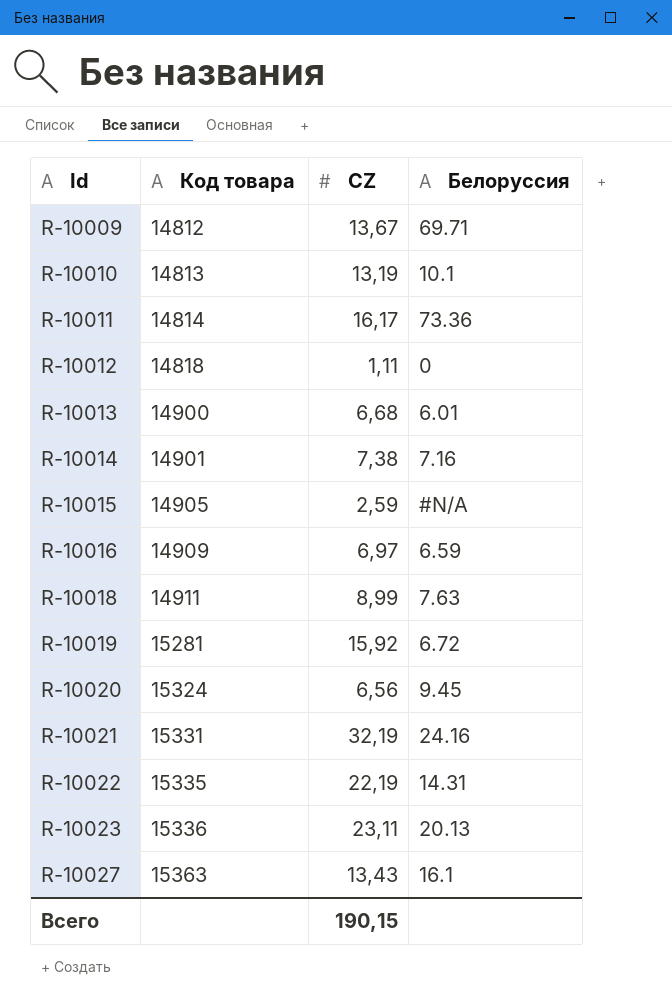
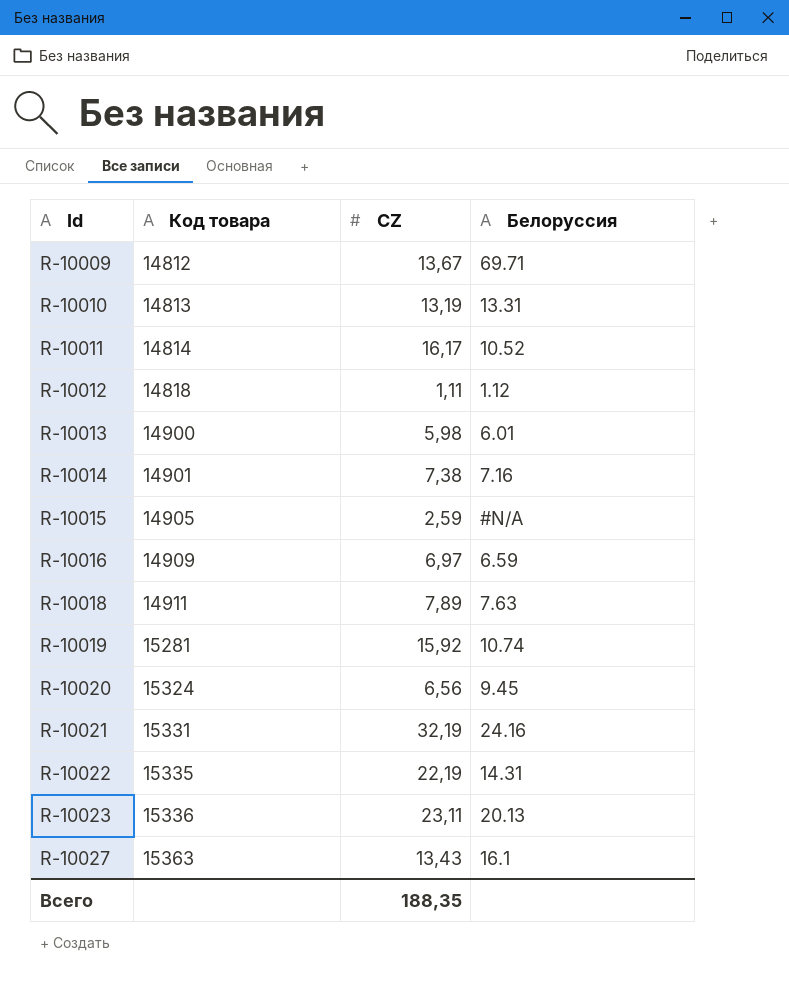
R-10010 | Белоруссия: 10.1 -> 13.31
R-10011 | Белоруссия: 73.36 -> 10.52
R-10012 | Белоруссия: 0 -> 1.12
R-10013 | CZ: 6,68 -> 5,98
R-10018 | CZ: 8,99 -> 7,89
R-10019 | Белоруссия: 6.72 -> 10.74
Всего | CZ: 190,15 -> 188,35

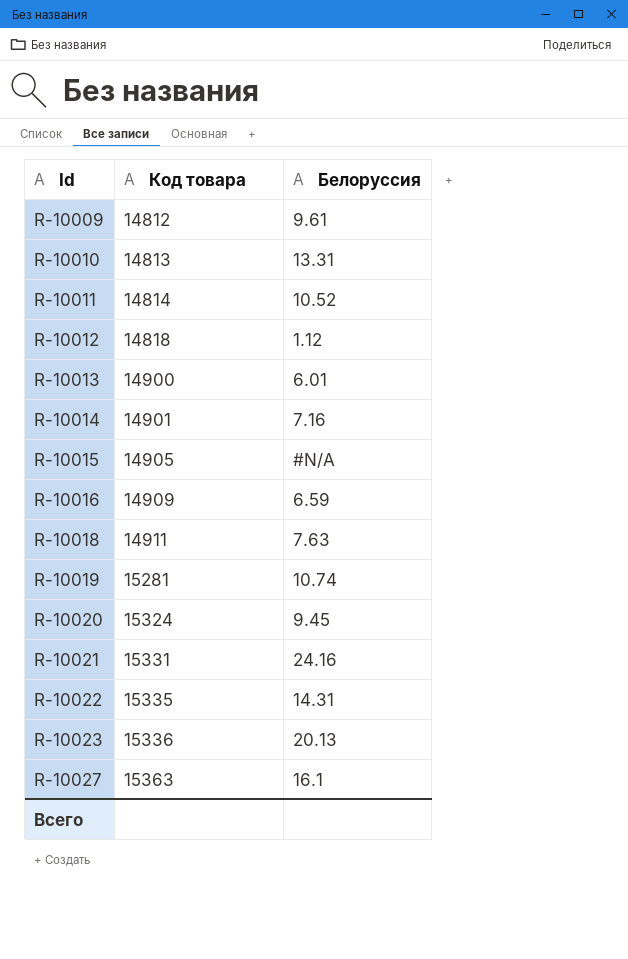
column CZ | position: 3 -> none
R-10009 | Белоруссия: 69.71 -> 9.61

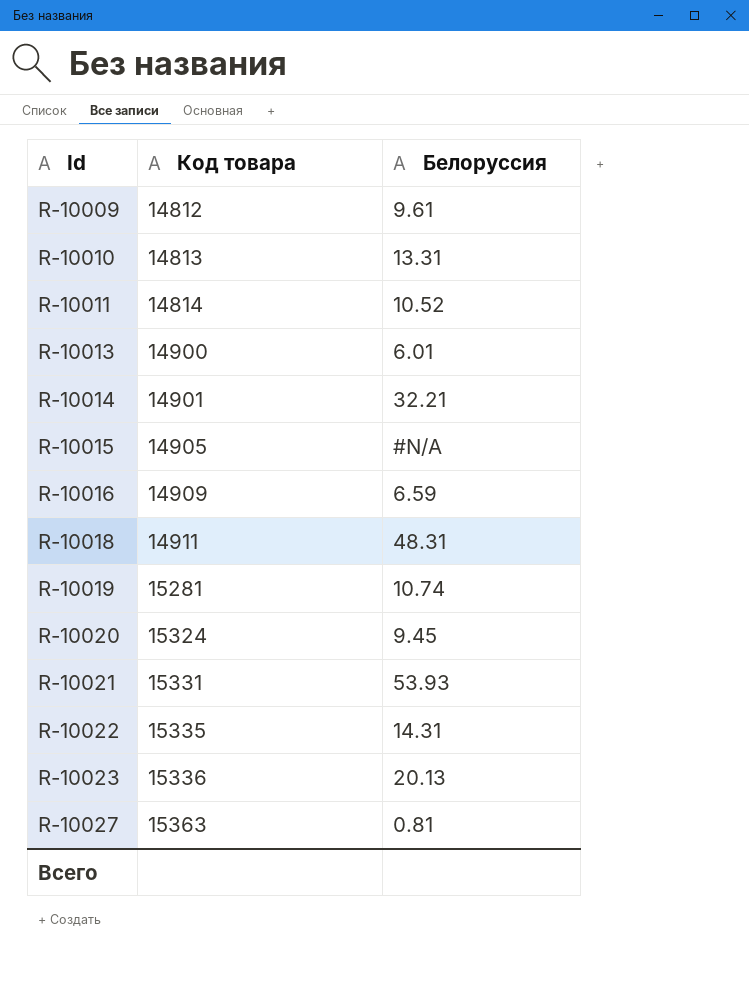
row R-10012: 14818 | 1.12 -> none
R-10014 | Белоруссия: 7.16 -> 32.21
R-10018 | Белоруссия: 7.63 -> 48.31
R-10021 | Белоруссия: 24.16 -> 53.93
R-10027 | Белоруссия: 16.1 -> 0.81

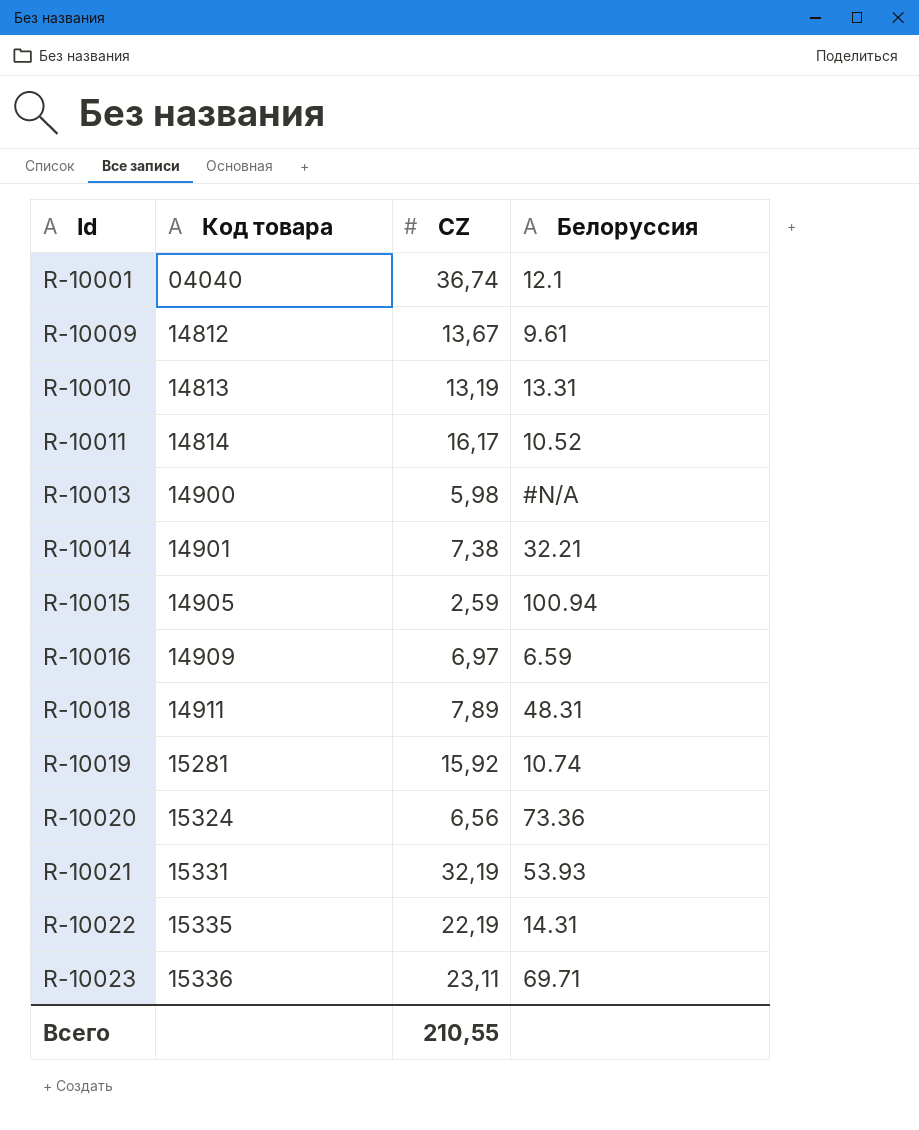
column CZ | position: none -> 3
row R-10027: 15363 | 0.81 -> none
row R-10001: none -> 04040 | 36,74 | 12.1
R-10013 | Белоруссия: 6.01 -> #N/A
R-10015 | Белоруссия: #N/A -> 100.94
R-10020 | Белоруссия: 9.45 -> 73.36
R-10023 | Белоруссия: 20.13 -> 69.71

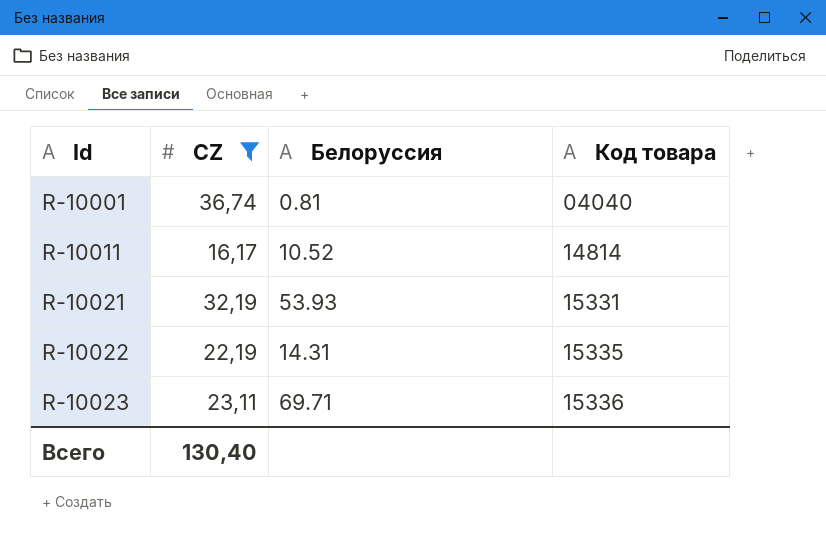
filter: none -> CZ >= 16,17
column Код товара | position: 2 -> 4
R-10001 | Белоруссия: 12.1 -> 0.81
Всего | CZ: 210,55 -> 130,40

